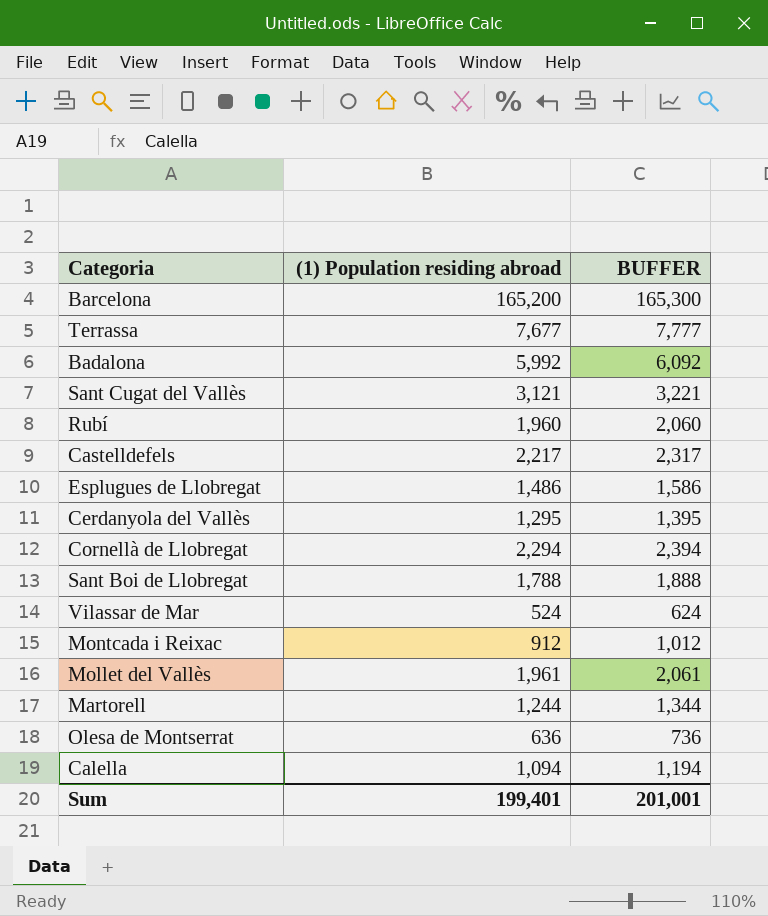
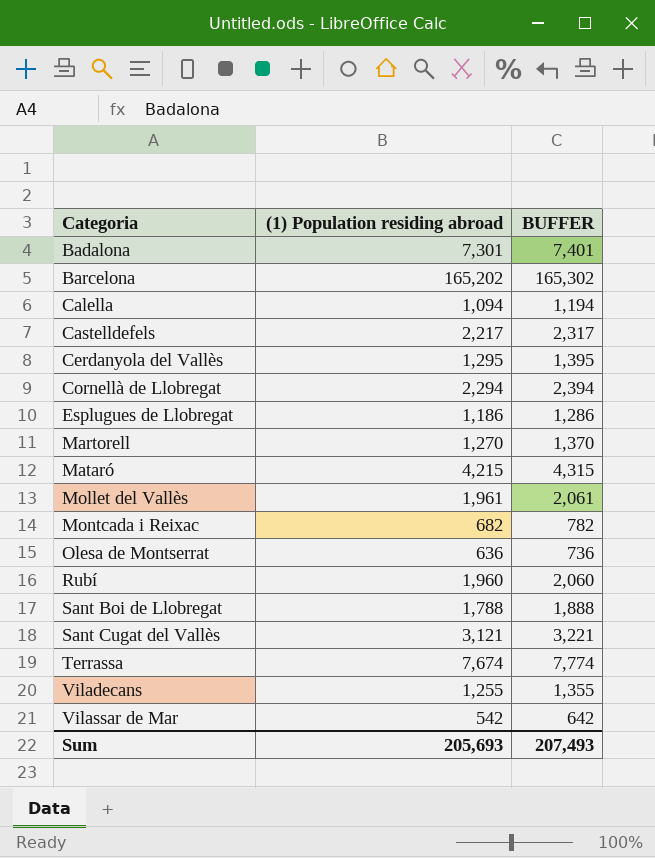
row order: none -> Categoria ascending
Badalona | (1) Population residing abroad: 5,992 -> 7,301
Badalona | BUFFER: 6,092 -> 7,401
Barcelona | (1) Population residing abroad: 165,200 -> 165,202
Barcelona | BUFFER: 165,300 -> 165,302
Esplugues de Llobregat | (1) Population residing abroad: 1,486 -> 1,186
Esplugues de Llobregat | BUFFER: 1,586 -> 1,286
Martorell | (1) Population residing abroad: 1,244 -> 1,270
Martorell | BUFFER: 1,344 -> 1,370
row Mataró: none -> 4,215 | 4,315
Montcada i Reixac | (1) Population residing abroad: 912 -> 682
Montcada i Reixac | BUFFER: 1,012 -> 782
Terrassa | (1) Population residing abroad: 7,677 -> 7,674
Terrassa | BUFFER: 7,777 -> 7,774
row Viladecans: none -> 1,255 | 1,355
Vilassar de Mar | (1) Population residing abroad: 524 -> 542
Vilassar de Mar | BUFFER: 624 -> 642
Sum | (1) Population residing abroad: 199,401 -> 205,693
Sum | BUFFER: 201,001 -> 207,493

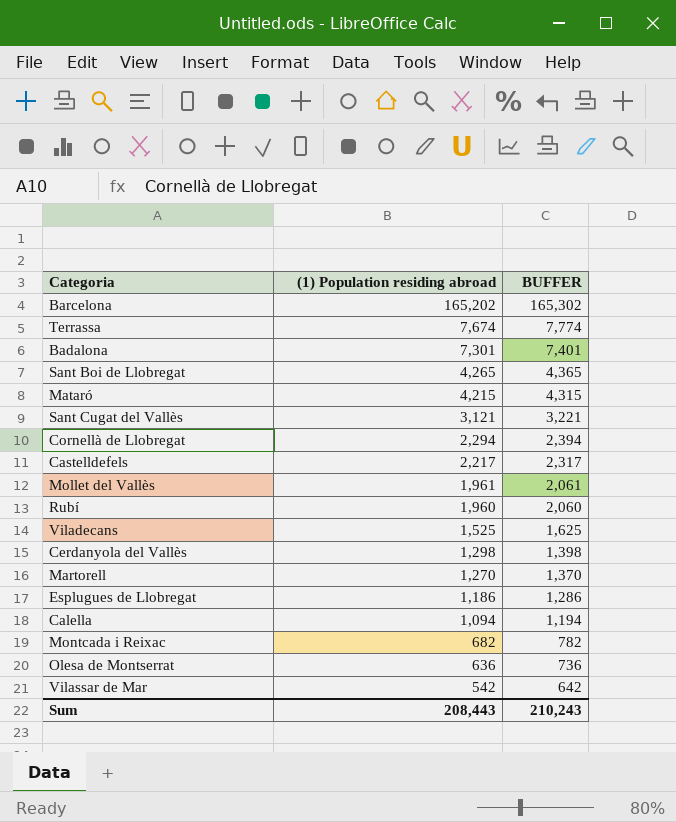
row order: Categoria ascending -> (1) Population residing abroad descending
Sant Boi de Llobregat | (1) Population residing abroad: 1,788 -> 4,265
Sant Boi de Llobregat | BUFFER: 1,888 -> 4,365
Viladecans | (1) Population residing abroad: 1,255 -> 1,525
Viladecans | BUFFER: 1,355 -> 1,625
Cerdanyola del Vallès | (1) Population residing abroad: 1,295 -> 1,298
Cerdanyola del Vallès | BUFFER: 1,395 -> 1,398
Sum | (1) Population residing abroad: 205,693 -> 208,443
Sum | BUFFER: 207,493 -> 210,243

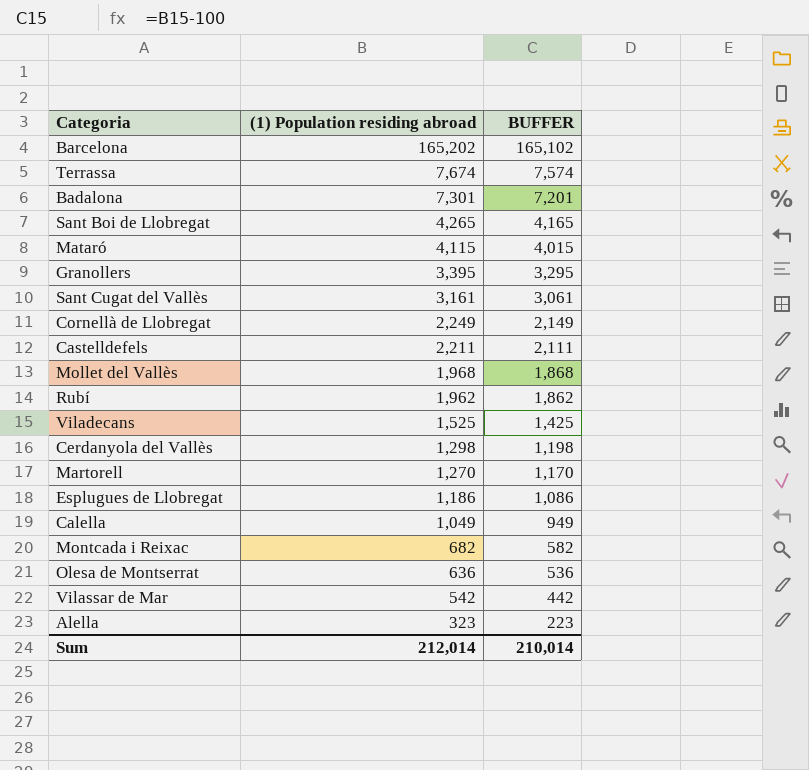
column BUFFER | formula: [(1) Population residing abroad] + 100 -> [(1) Population residing abroad] - 100
Mataró | (1) Population residing abroad: 4,215 -> 4,115
row Granollers: none -> 3,395 | 3,295
Sant Cugat del Vallès | (1) Population residing abroad: 3,121 -> 3,161
Cornellà de Llobregat | (1) Population residing abroad: 2,294 -> 2,249
Castelldefels | (1) Population residing abroad: 2,217 -> 2,211
Mollet del Vallès | (1) Population residing abroad: 1,961 -> 1,968
Rubí | (1) Population residing abroad: 1,960 -> 1,962
Calella | (1) Population residing abroad: 1,094 -> 1,049
row Alella: none -> 323 | 223
Sum | (1) Population residing abroad: 208,443 -> 212,014
Sum | BUFFER: 210,243 -> 210,014

